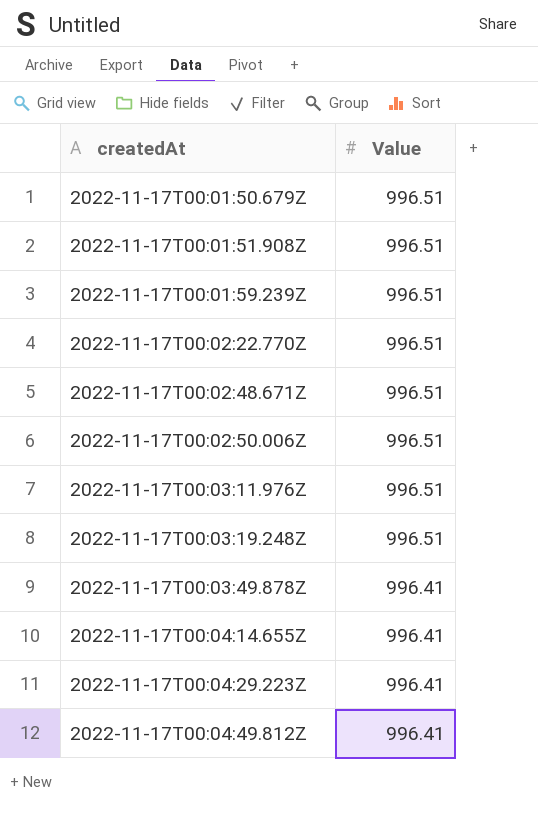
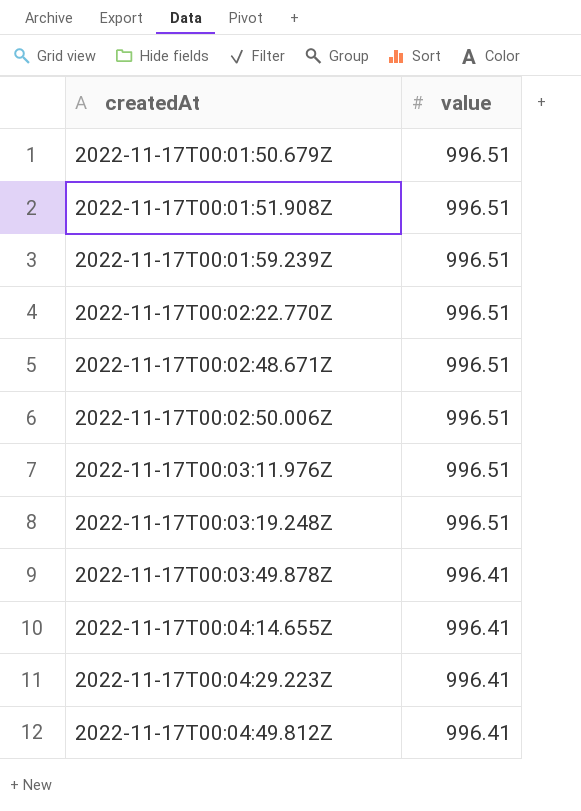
column name: Value -> value

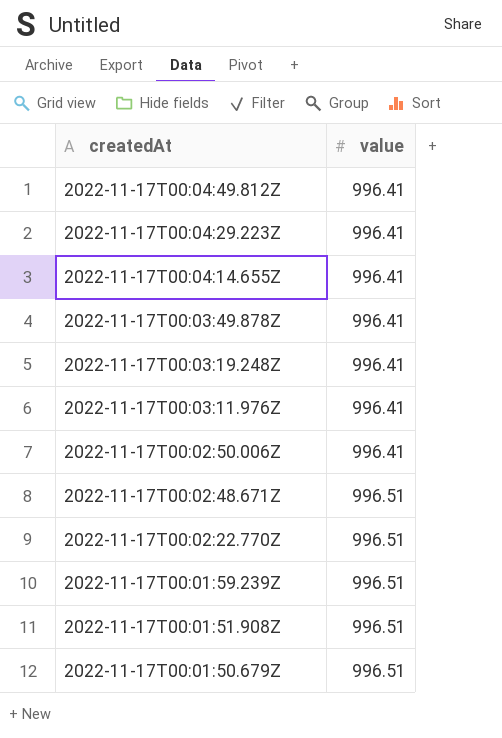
row order: createdAt ascending -> createdAt descending
2022-11-17T00:03:19.248Z | value: 996.51 -> 996.41
2022-11-17T00:03:11.976Z | value: 996.51 -> 996.41
2022-11-17T00:02:50.006Z | value: 996.51 -> 996.41

